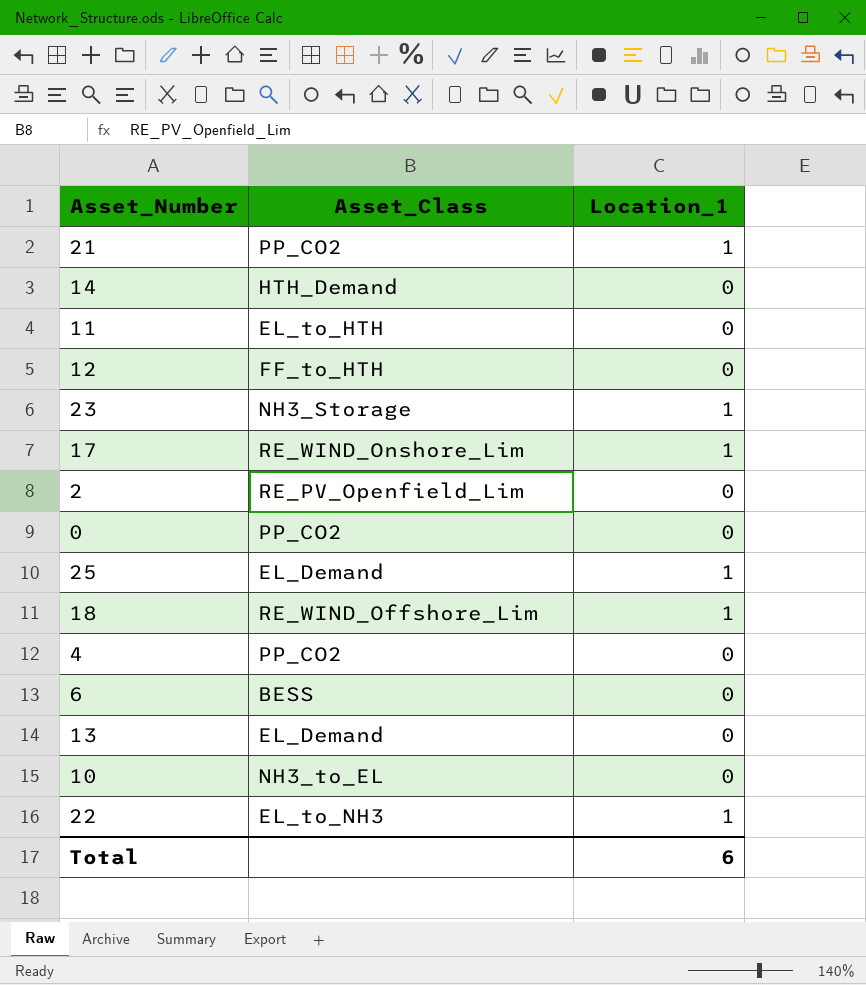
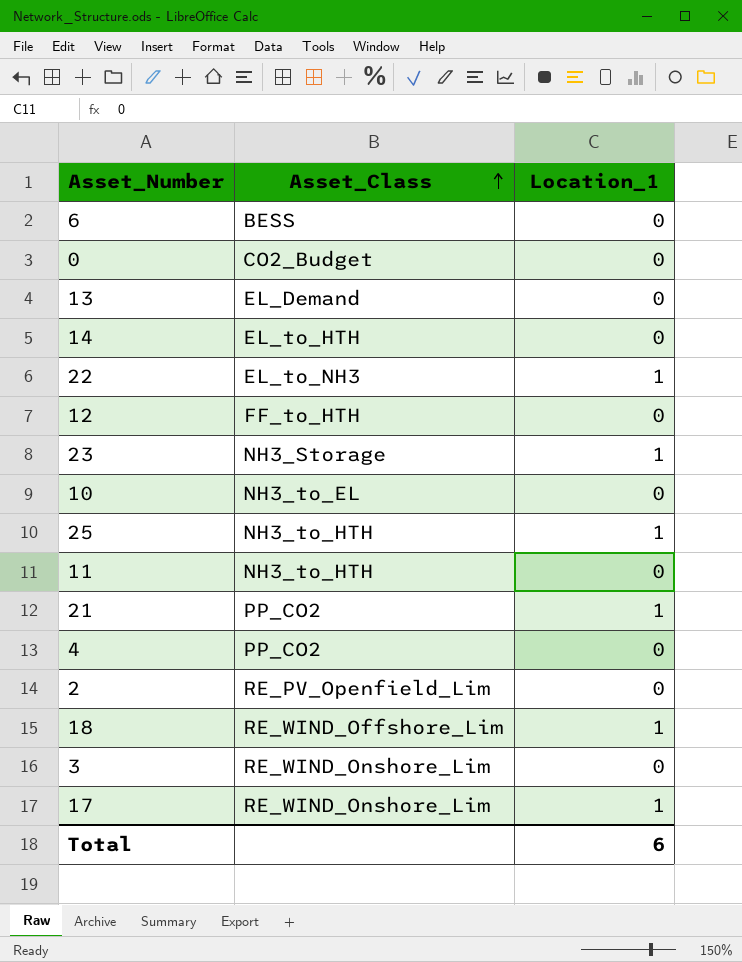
row order: none -> Asset_Class ascending
0 | Asset_Class: PP_CO2 -> CO2_Budget
14 | Asset_Class: HTH_Demand -> EL_to_HTH
25 | Asset_Class: EL_Demand -> NH3_to_HTH
11 | Asset_Class: EL_to_HTH -> NH3_to_HTH
row 3: none -> RE_WIND_Onshore_Lim | 0

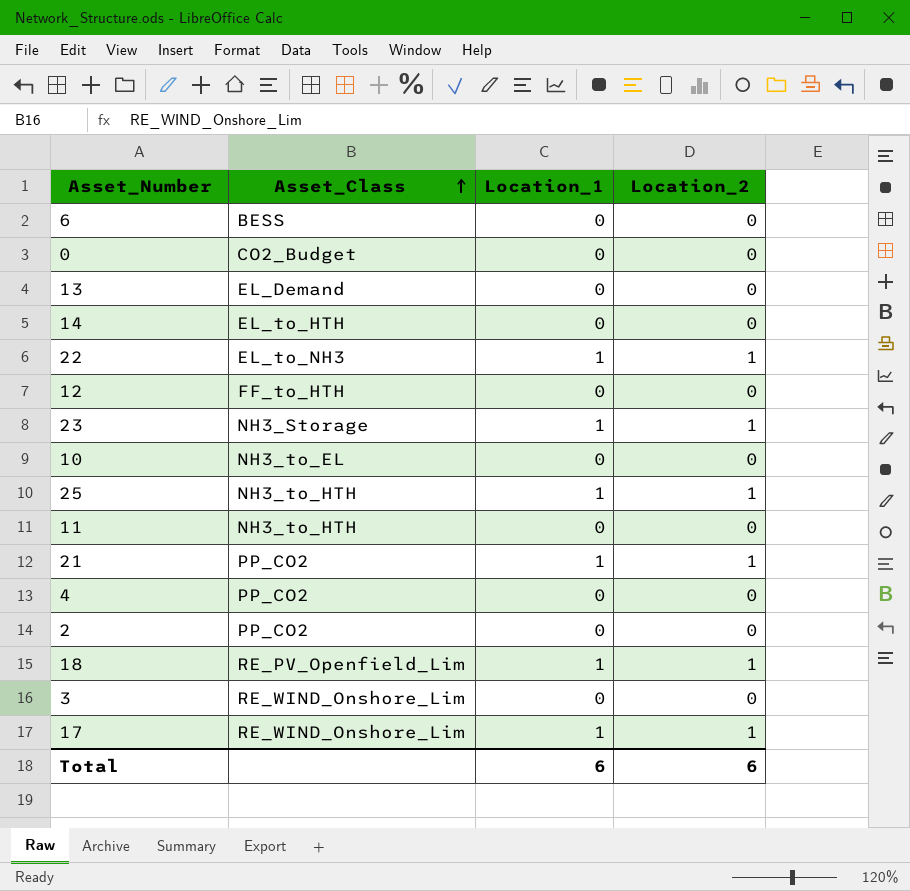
column Location_2 | position: none -> 4
2 | Asset_Class: RE_PV_Openfield_Lim -> PP_CO2
18 | Asset_Class: RE_WIND_Offshore_Lim -> RE_PV_Openfield_Lim

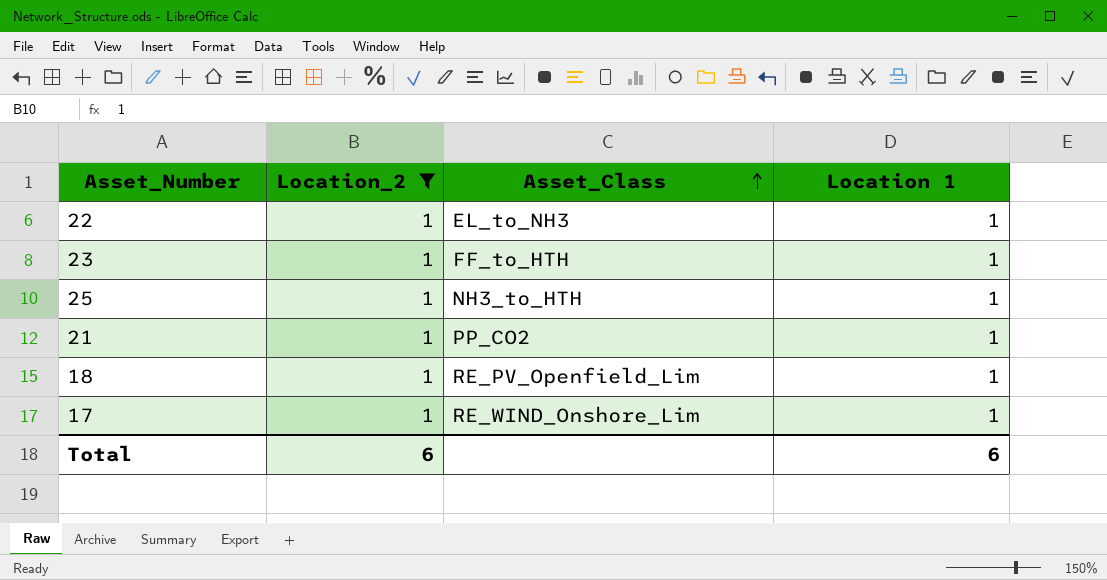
filter: none -> Location_2 = 1
column Location_2 | position: 4 -> 2
column name: Location_1 -> Location 1
23 | Asset_Class: NH3_Storage -> FF_to_HTH

